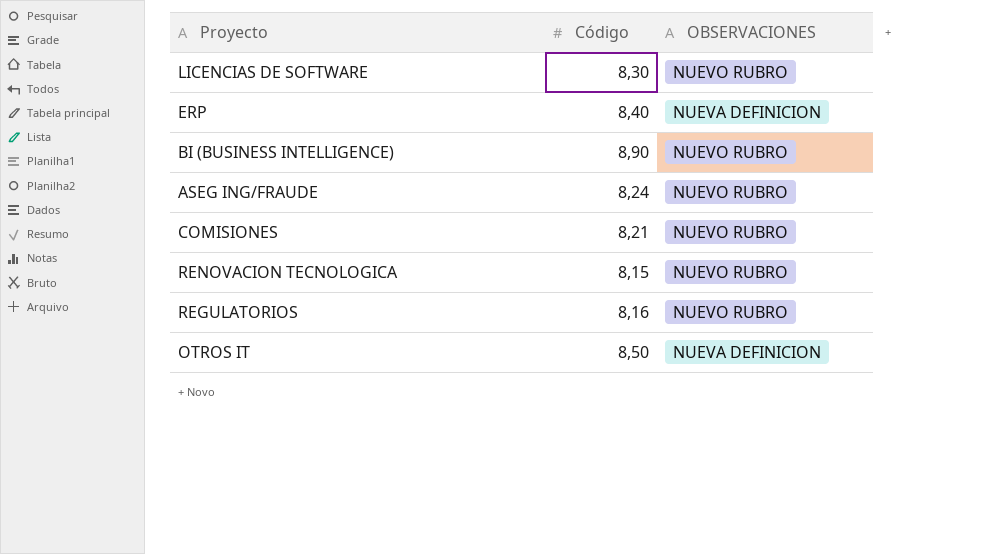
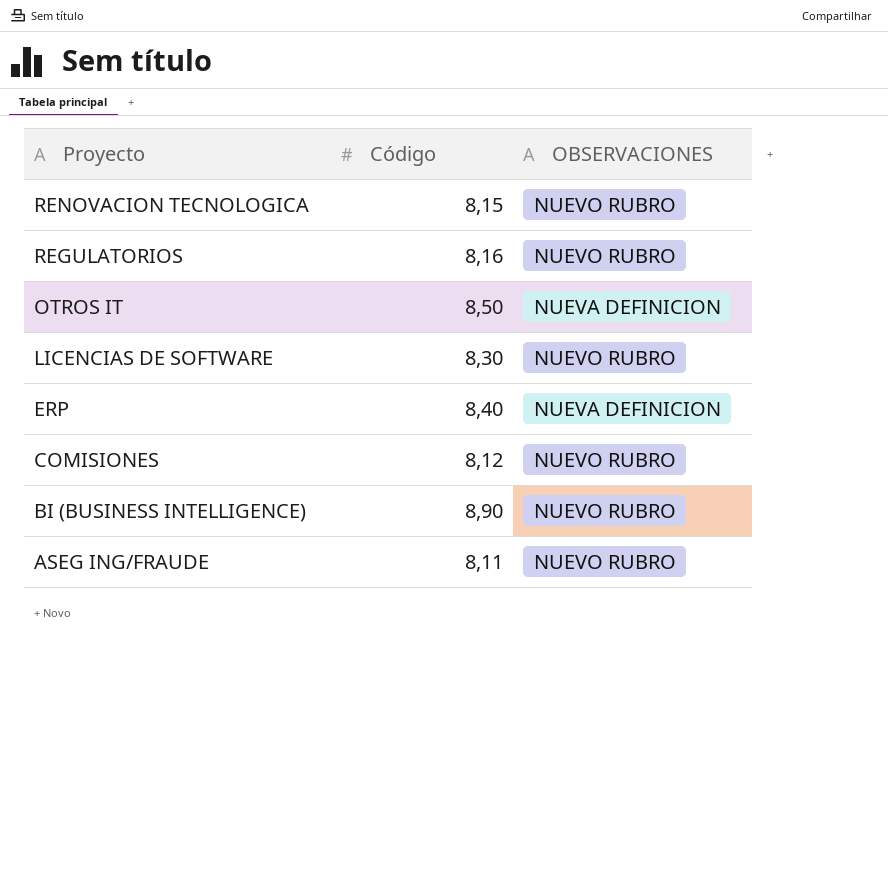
row order: none -> Proyecto descending
COMISIONES | Código: 8,21 -> 8,12
ASEG ING/FRAUDE | Código: 8,24 -> 8,11

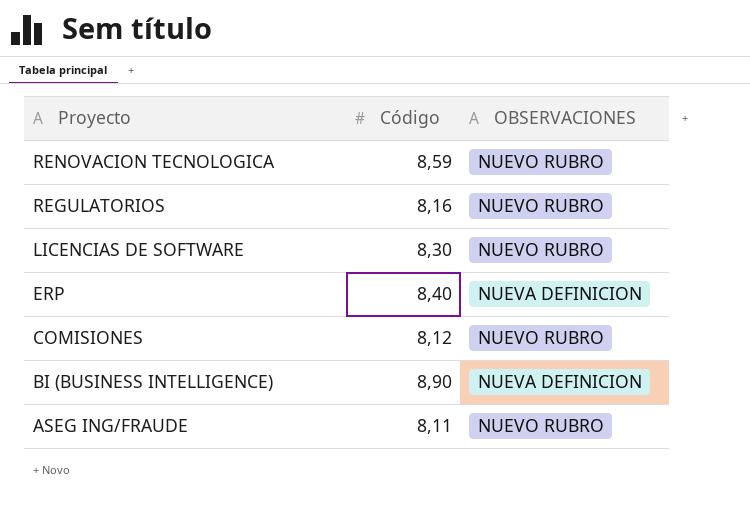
row OTROS IT: 8,50 | NUEVA DEFINICION -> none
RENOVACION TECNOLOGICA | Código: 8,15 -> 8,59
BI (BUSINESS INTELLIGENCE) | OBSERVACIONES: NUEVO RUBRO -> NUEVA DEFINICION

